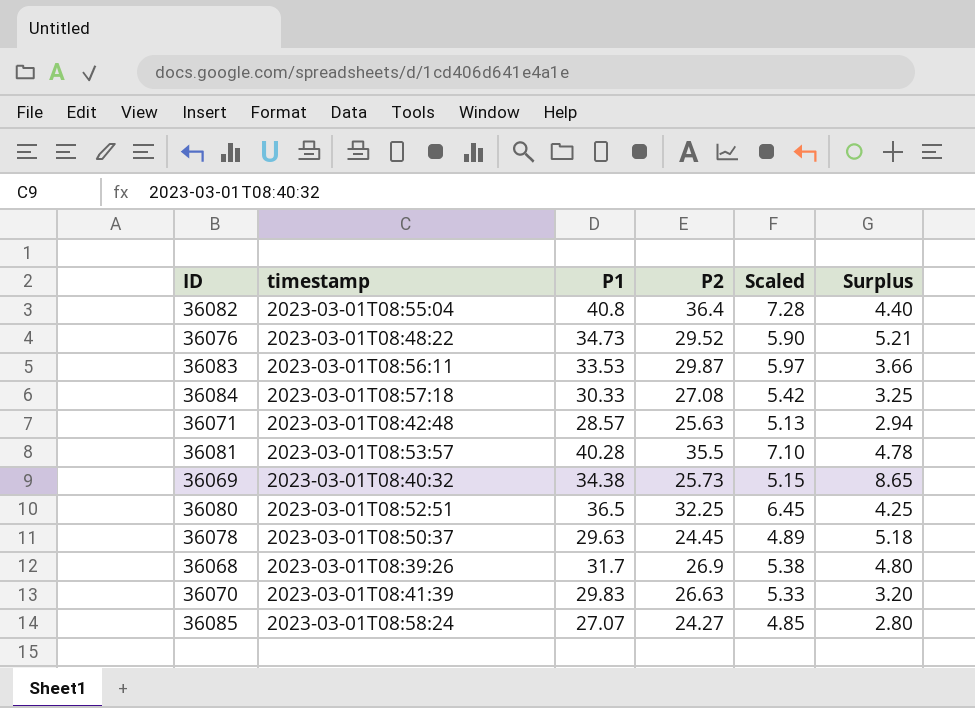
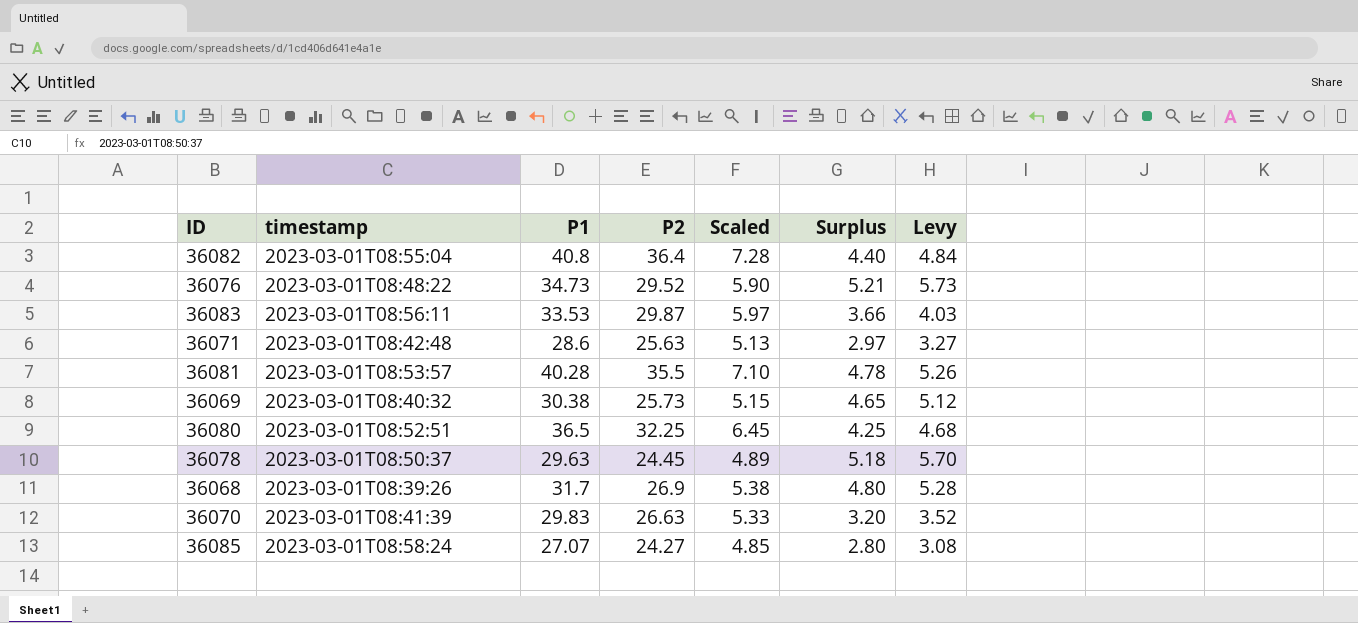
column Levy | formula: none -> [Surplus] * 1.1
row 36084: 2023-03-01T08:57:18 | 30.33 | 27.08 | 5.42 | 3.25 -> none
36071 | P1: 28.57 -> 28.6
36071 | Surplus: 2.94 -> 2.97
36069 | P1: 34.38 -> 30.38
36069 | Surplus: 8.65 -> 4.65

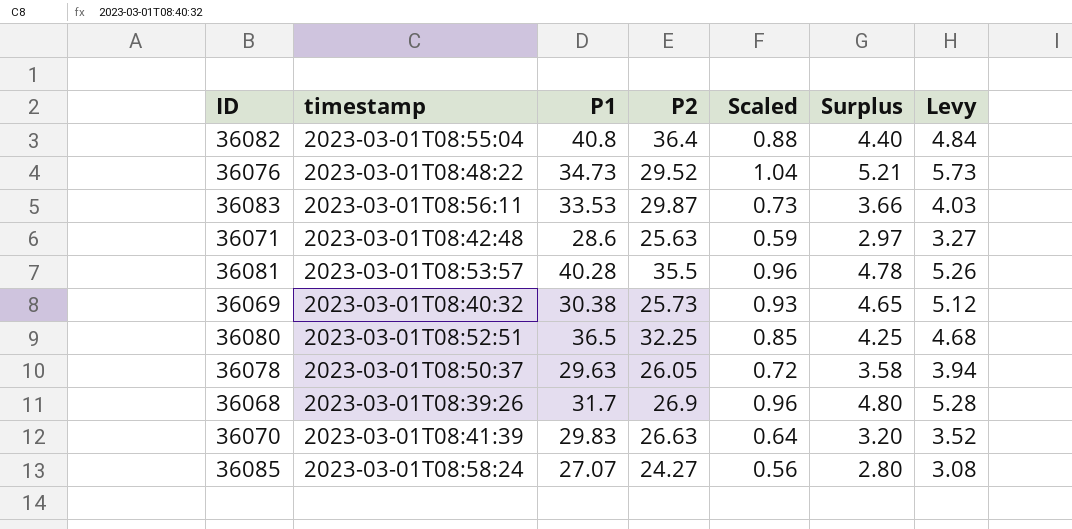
column Scaled | formula: [P2] * 0.2 -> [Surplus] * 0.2
36078 | P2: 24.45 -> 26.05
36078 | Surplus: 5.18 -> 3.58
36078 | Levy: 5.70 -> 3.94

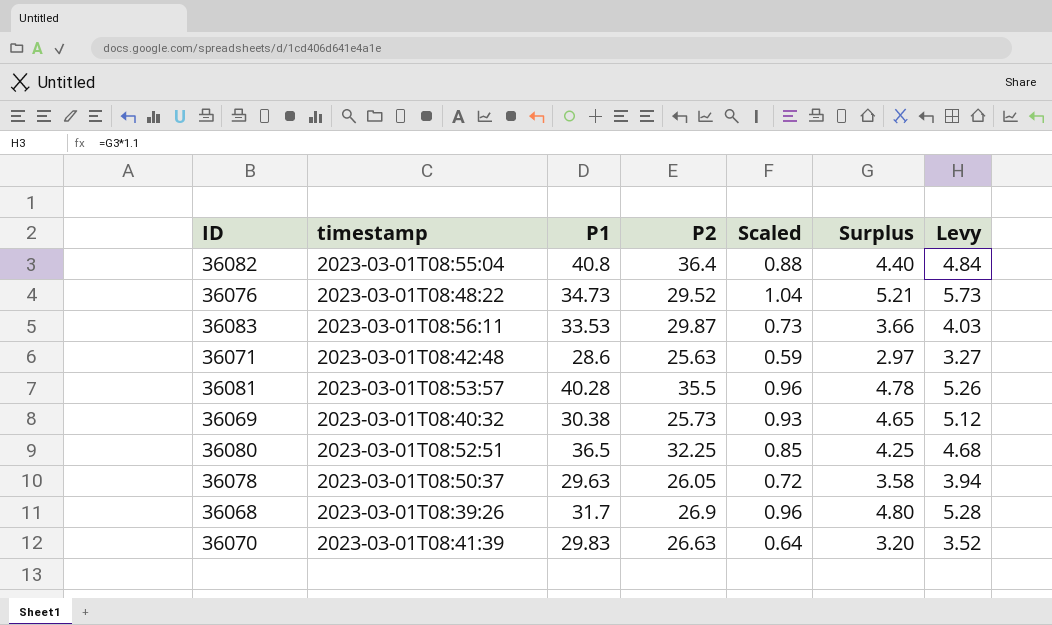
row 36085: 2023-03-01T08:58:24 | 27.07 | 24.27 | 0.56 | 2.80 | 3.08 -> none

